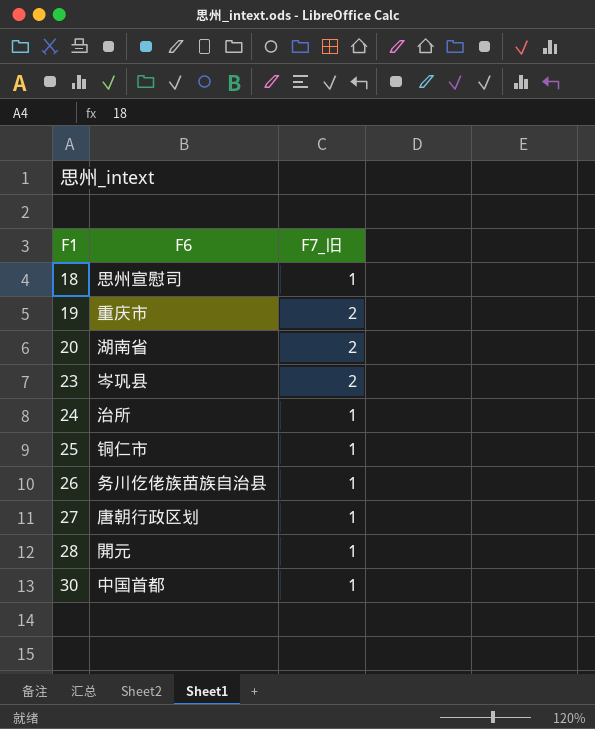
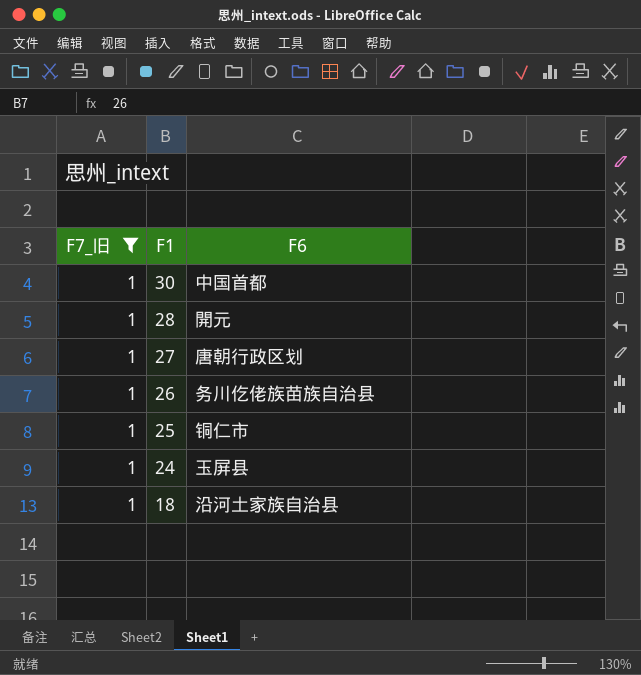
filter: none -> F7_旧 = 1
row order: F1 ascending -> F1 descending
column F7_旧 | position: 3 -> 1
24 | F6: 治所 -> 玉屏县
18 | F6: 思州宣慰司 -> 沿河土家族自治县

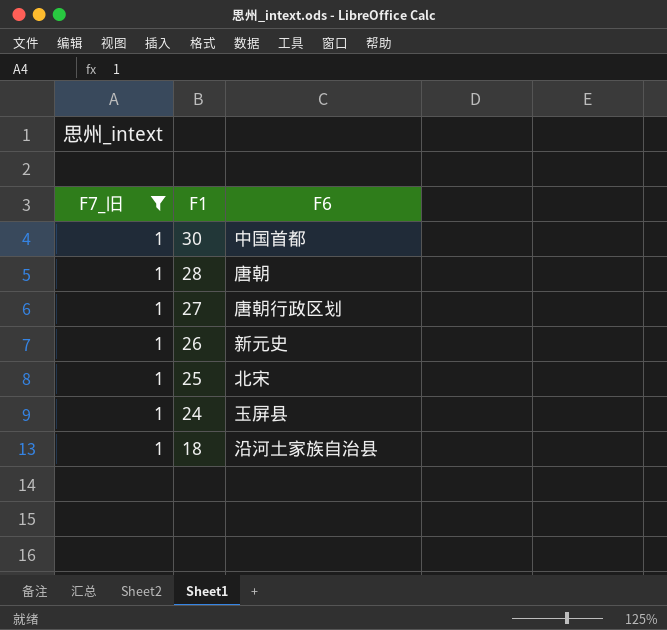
28 | F6: 開元 -> 唐朝
26 | F6: 务川仡佬族苗族自治县 -> 新元史
25 | F6: 铜仁市 -> 北宋

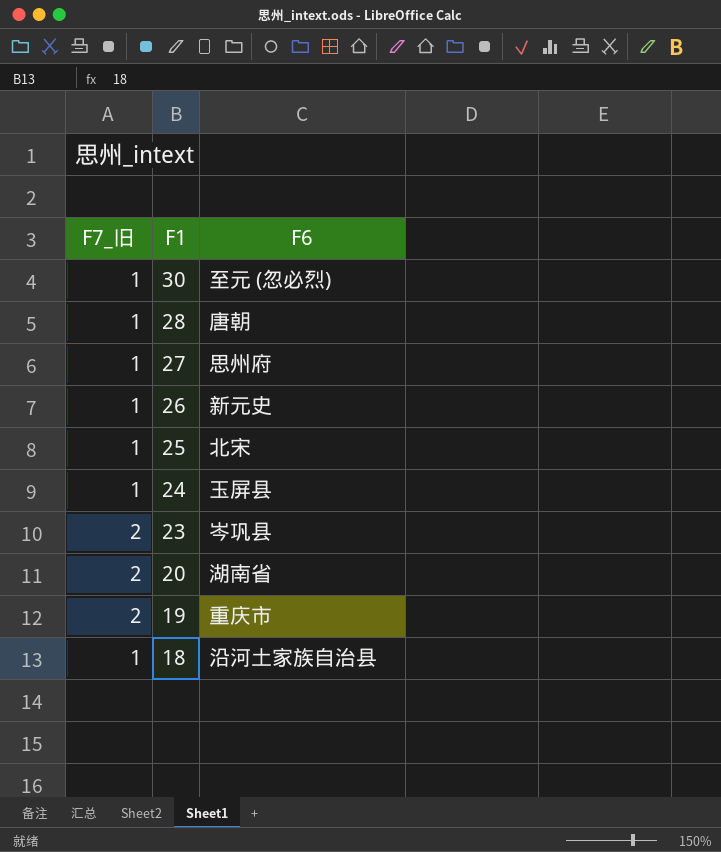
filter: F7_旧 = 1 -> none
30 | F6: 中国首都 -> 至元 (忽必烈)
27 | F6: 唐朝行政区划 -> 思州府

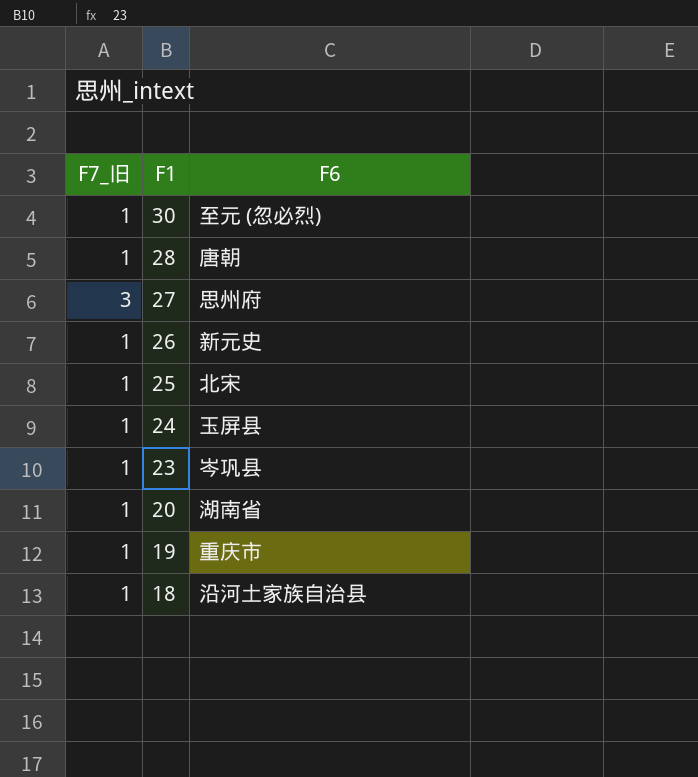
27 | F7_旧: 1 -> 3
23 | F7_旧: 2 -> 1
20 | F7_旧: 2 -> 1
19 | F7_旧: 2 -> 1

